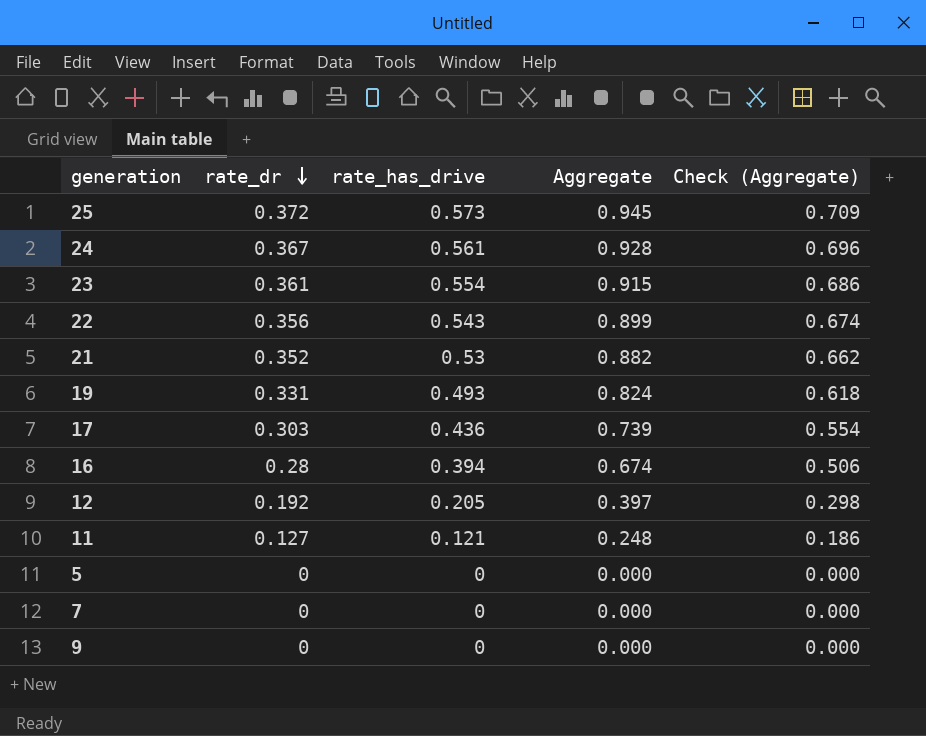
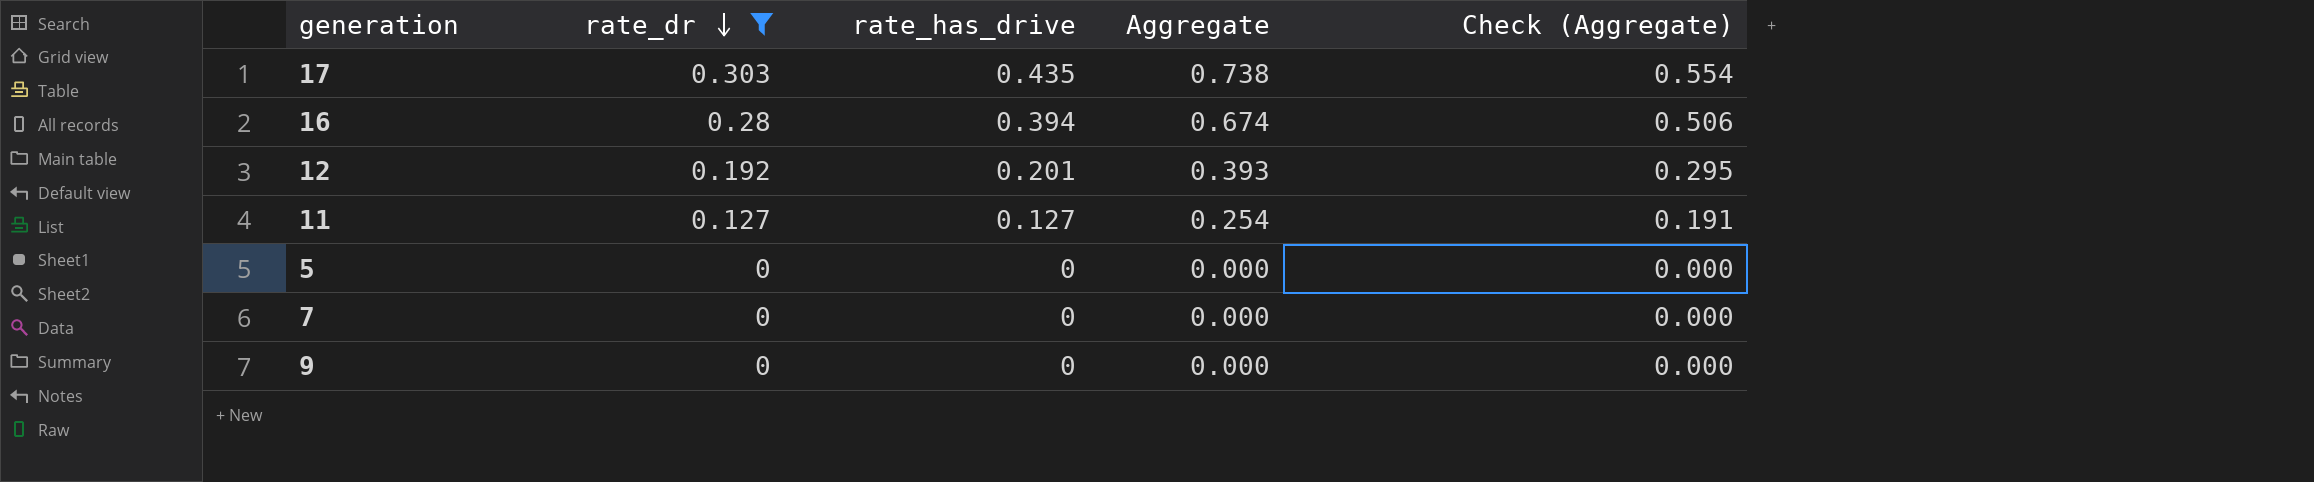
filter: none -> rate_dr <= 0.303
17 | rate_has_drive: 0.436 -> 0.435
17 | Aggregate: 0.739 -> 0.738
12 | rate_has_drive: 0.205 -> 0.201
12 | Aggregate: 0.397 -> 0.393
12 | Check (Aggregate): 0.298 -> 0.295
11 | rate_has_drive: 0.121 -> 0.127
11 | Aggregate: 0.248 -> 0.254
11 | Check (Aggregate): 0.186 -> 0.191

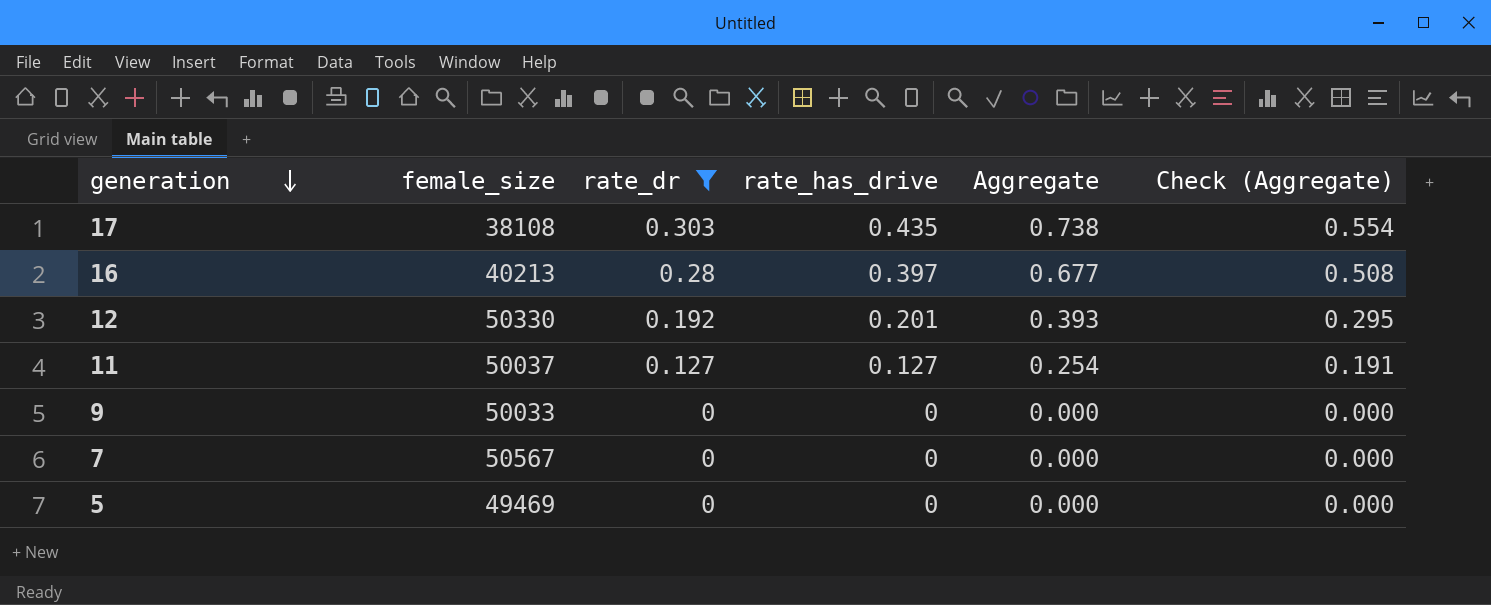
row order: rate_dr descending -> generation descending
column female_size | position: none -> 2
16 | rate_has_drive: 0.394 -> 0.397
16 | Aggregate: 0.674 -> 0.677
16 | Check (Aggregate): 0.506 -> 0.508

